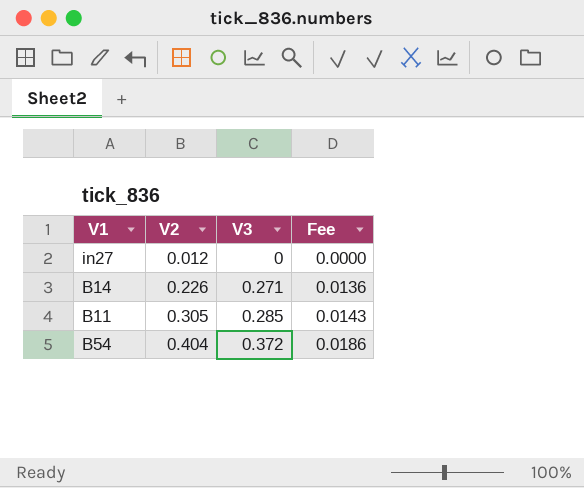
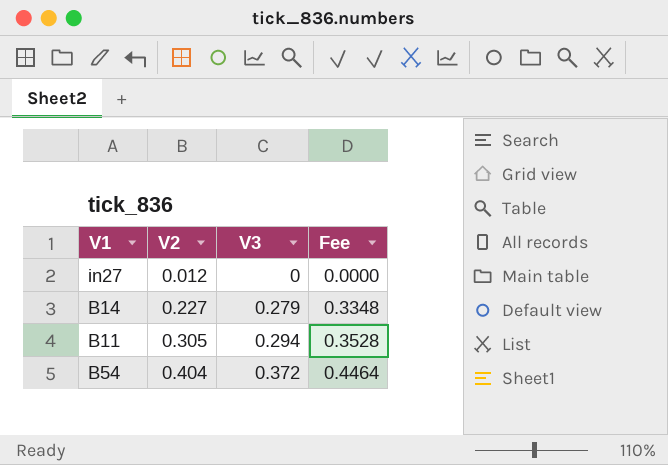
column Fee | formula: [V3] * 0.05 -> [V3] * 1.2
B14 | V2: 0.226 -> 0.227
B14 | V3: 0.271 -> 0.279
B11 | V3: 0.285 -> 0.294

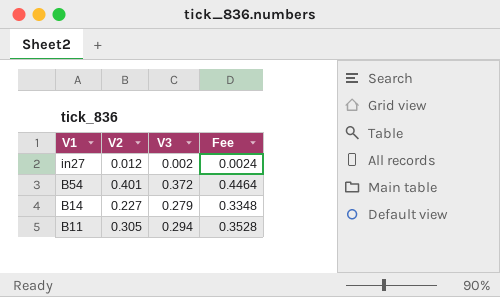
row order: V2 ascending -> V1 descending
in27 | V3: 0 -> 0.002
in27 | Fee: 0.0000 -> 0.0024
B54 | V2: 0.404 -> 0.401

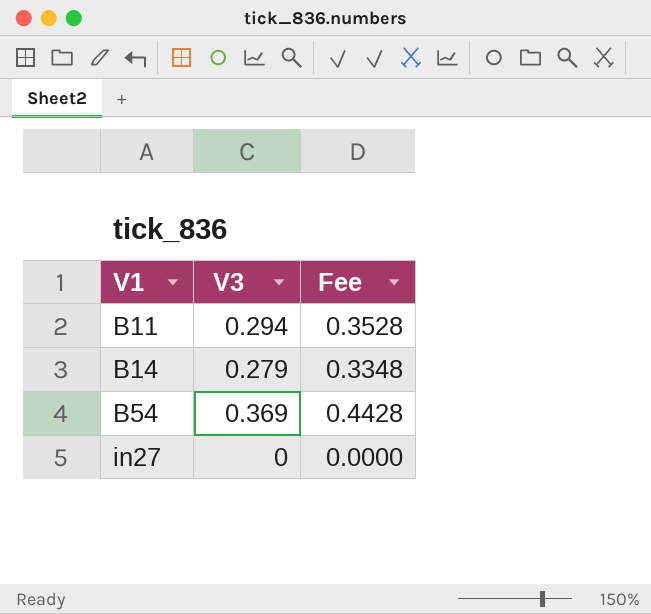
row order: V1 descending -> V1 ascending
column V2 | position: 2 -> none
B54 | V3: 0.372 -> 0.369
B54 | Fee: 0.4464 -> 0.4428
in27 | V3: 0.002 -> 0
in27 | Fee: 0.0024 -> 0.0000

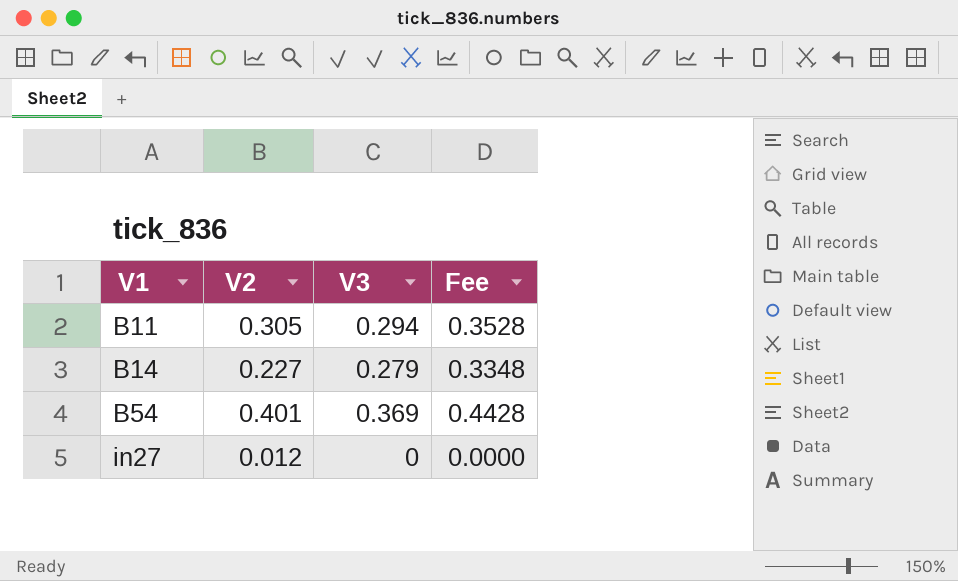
column V2 | position: none -> 2

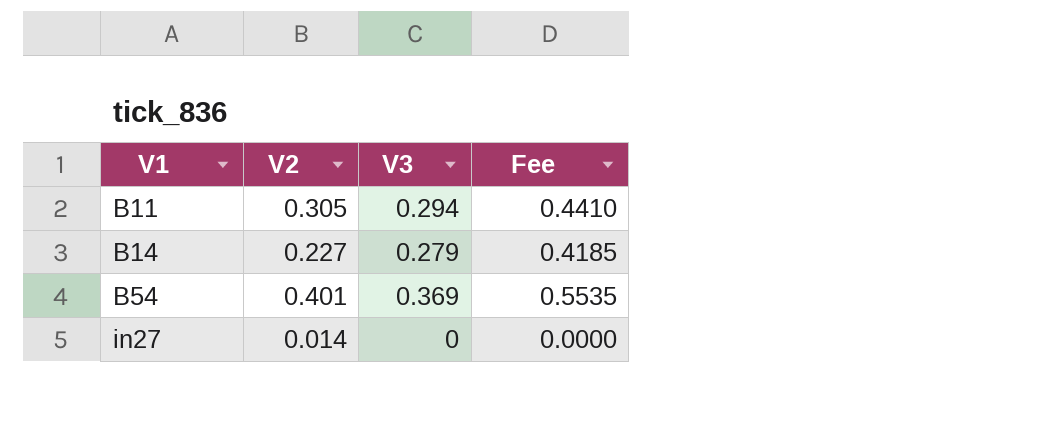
column Fee | formula: [V3] * 1.2 -> [V3] * 1.5
in27 | V2: 0.012 -> 0.014

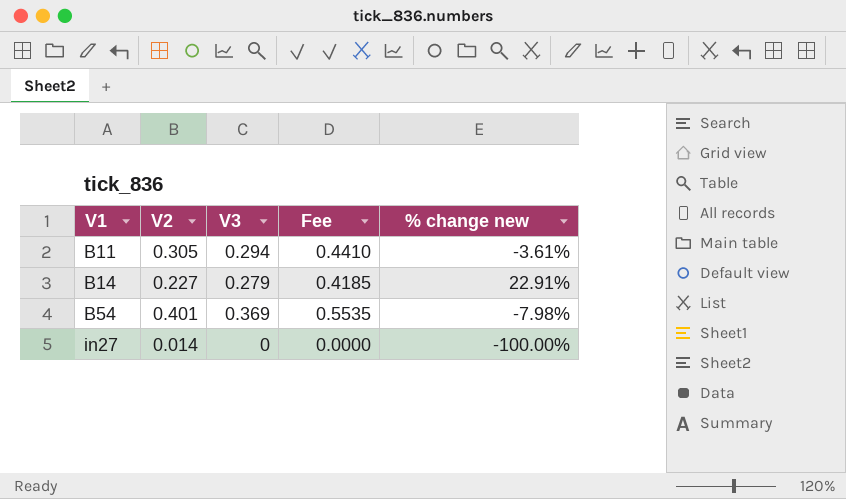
column % change new | formula: none -> ([V3] - [V2]) / [V2]

